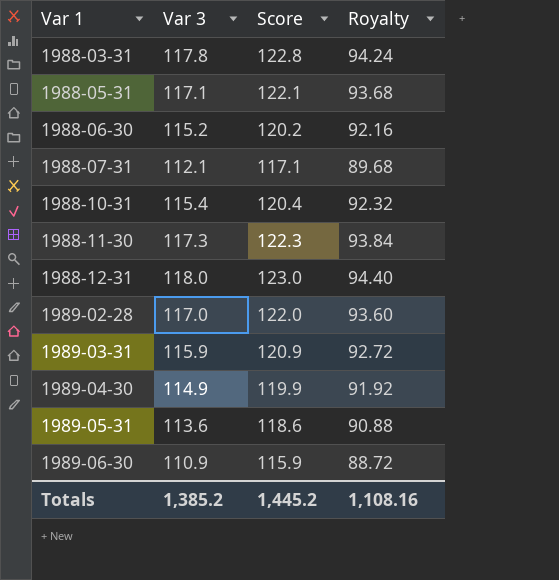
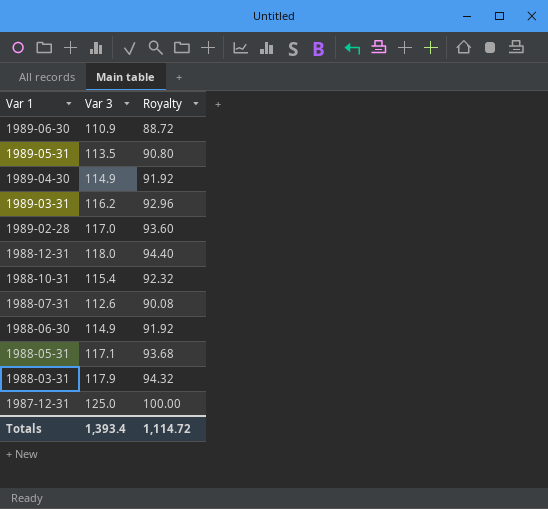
row order: Var 1 ascending -> Var 1 descending
column Score | formula: [Var 3] + 5 -> none
row 1988-11-30: 117.3 | 122.3 | 93.84 -> none
1989-05-31 | Var 3: 113.6 -> 113.5
1989-05-31 | Royalty: 90.88 -> 90.80
1989-03-31 | Var 3: 115.9 -> 116.2
1989-03-31 | Royalty: 92.72 -> 92.96
1988-07-31 | Var 3: 112.1 -> 112.6
1988-07-31 | Royalty: 89.68 -> 90.08
1988-06-30 | Var 3: 115.2 -> 114.9
1988-06-30 | Royalty: 92.16 -> 91.92
1988-03-31 | Var 3: 117.8 -> 117.9
1988-03-31 | Royalty: 94.24 -> 94.32
row 1987-12-31: none -> 125.0 | 100.00
Totals | Var 3: 1,385.2 -> 1,393.4
Totals | Royalty: 1,108.16 -> 1,114.72

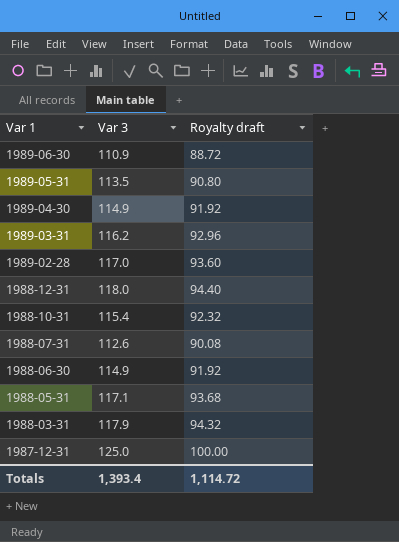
column name: Royalty -> Royalty draft

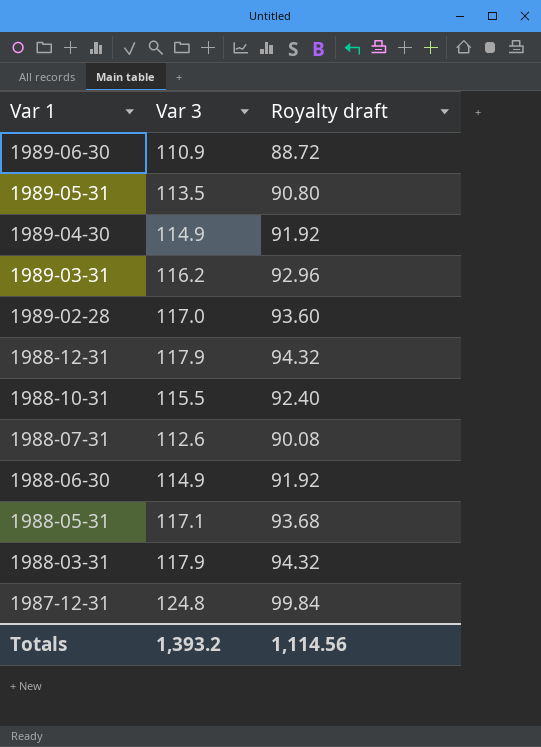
1988-12-31 | Var 3: 118.0 -> 117.9
1988-12-31 | Royalty draft: 94.40 -> 94.32
1988-10-31 | Var 3: 115.4 -> 115.5
1988-10-31 | Royalty draft: 92.32 -> 92.40
1987-12-31 | Var 3: 125.0 -> 124.8
1987-12-31 | Royalty draft: 100.00 -> 99.84
Totals | Var 3: 1,393.4 -> 1,393.2
Totals | Royalty draft: 1,114.72 -> 1,114.56

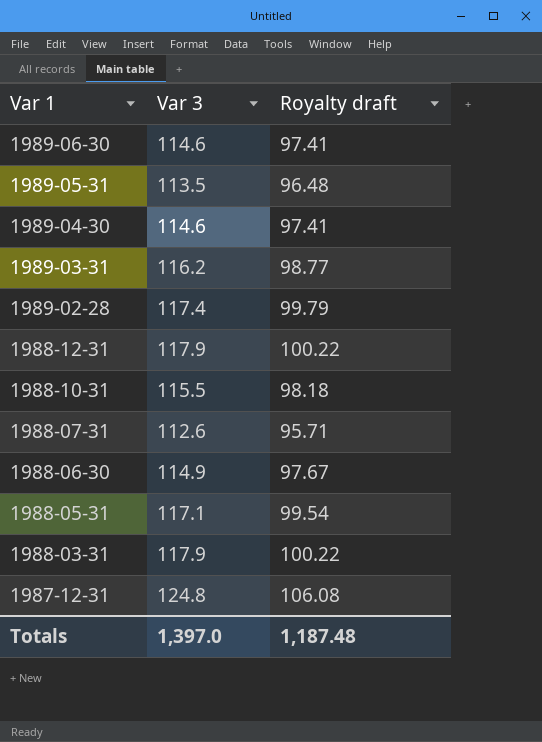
column Royalty draft | formula: [Var 3] * 0.8 -> [Var 3] * 0.85
1989-06-30 | Var 3: 110.9 -> 114.6
1989-04-30 | Var 3: 114.9 -> 114.6
1989-02-28 | Var 3: 117.0 -> 117.4
Totals | Var 3: 1,393.2 -> 1,397.0
Totals | Royalty draft: 1,114.56 -> 1,187.48

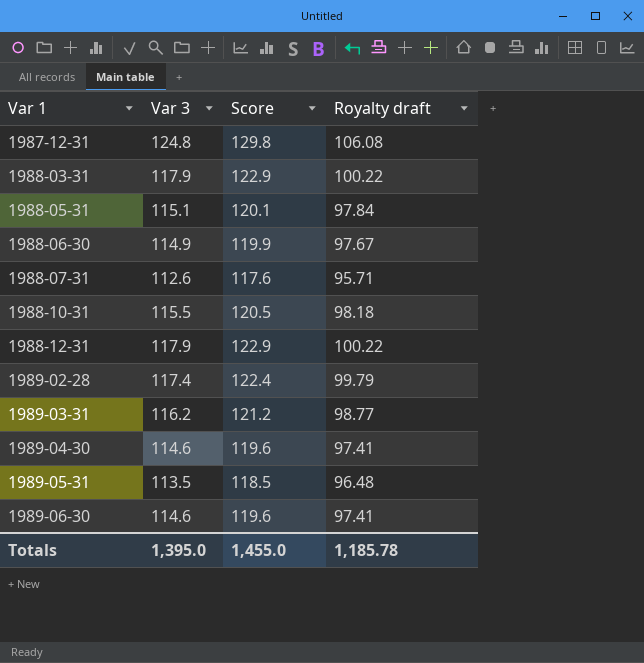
row order: Var 1 descending -> Var 1 ascending
column Score | formula: none -> [Var 3] + 5
1988-05-31 | Var 3: 117.1 -> 115.1
1988-05-31 | Royalty draft: 99.54 -> 97.84
Totals | Var 3: 1,397.0 -> 1,395.0
Totals | Royalty draft: 1,187.48 -> 1,185.78

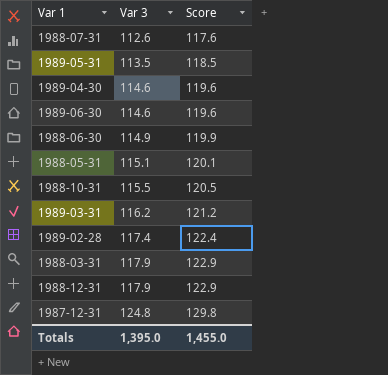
row order: Var 1 ascending -> Var 3 ascending
column Royalty draft | formula: [Var 3] * 0.85 -> none

